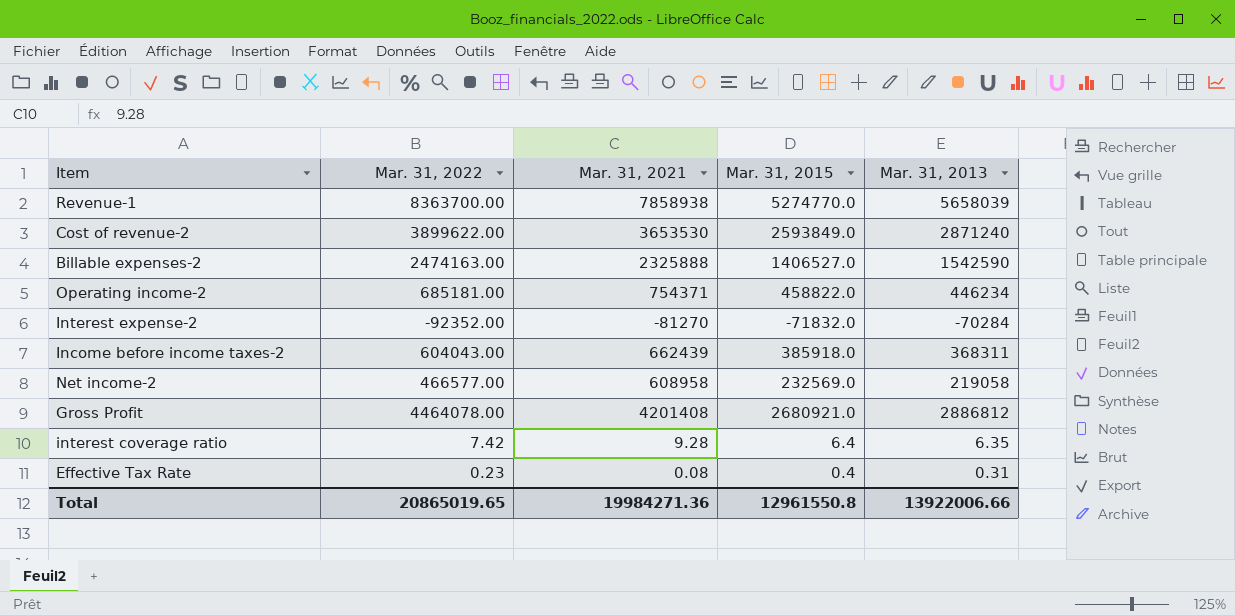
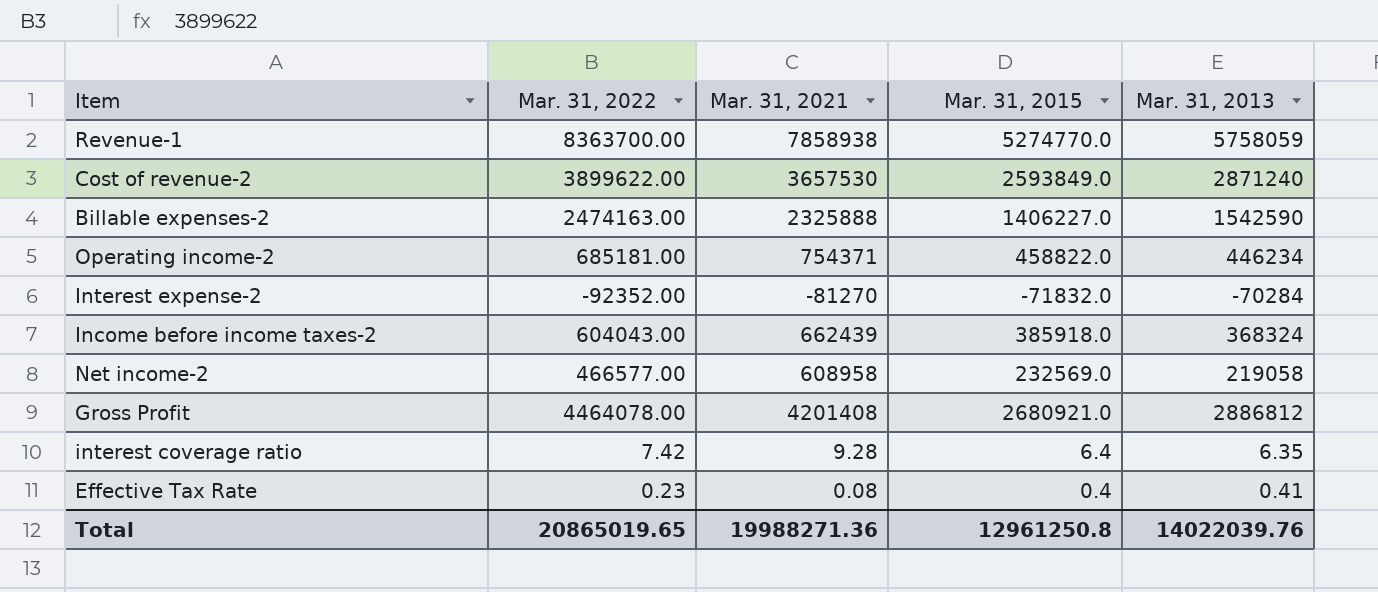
Revenue-1 | Mar. 31, 2013: 5658039 -> 5758059
Cost of revenue-2 | Mar. 31, 2021: 3653530 -> 3657530
Billable expenses-2 | Mar. 31, 2015: 1406527.0 -> 1406227.0
Income before income taxes-2 | Mar. 31, 2013: 368311 -> 368324
Effective Tax Rate | Mar. 31, 2013: 0.31 -> 0.41
Total | Mar. 31, 2021: 19984271.36 -> 19988271.36
Total | Mar. 31, 2015: 12961550.8 -> 12961250.8
Total | Mar. 31, 2013: 13922006.66 -> 14022039.76

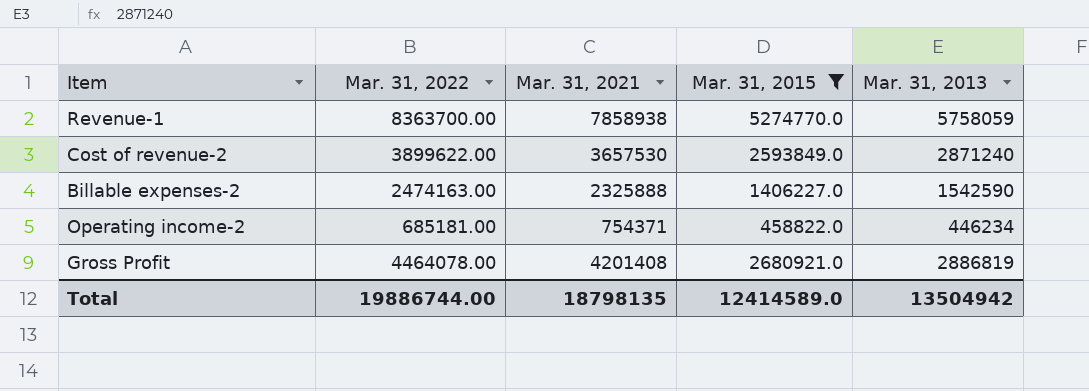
filter: none -> Mar. 31, 2015 >= 458822.0
Gross Profit | Mar. 31, 2013: 2886812 -> 2886819
Total | Mar. 31, 2022: 20865019.65 -> 19886744.00
Total | Mar. 31, 2021: 19988271.36 -> 18798135
Total | Mar. 31, 2015: 12961250.8 -> 12414589.0
Total | Mar. 31, 2013: 14022039.76 -> 13504942

